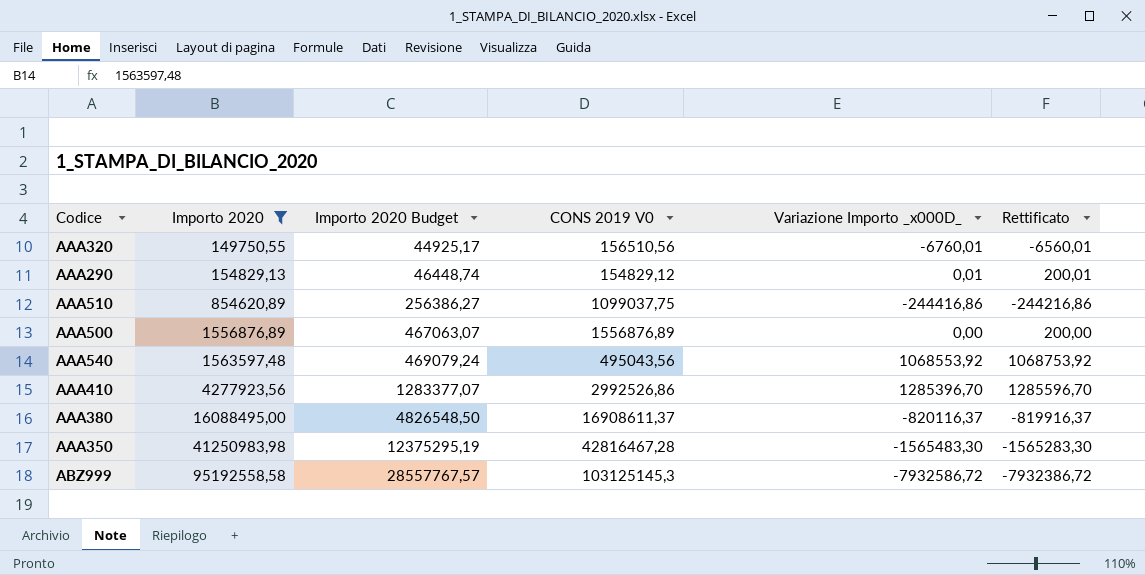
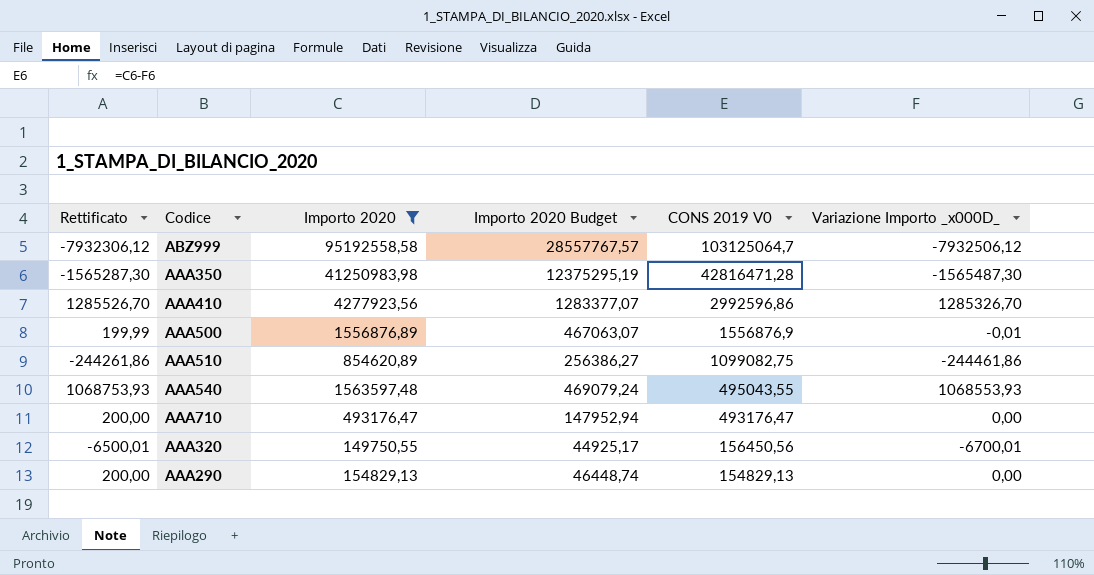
row order: Importo 2020 ascending -> CONS 2019 V0 descending
column Rettificato | position: 6 -> 1
row AAA380: 16088495,00 | 4826548,50 | 16908611,37 | -820116,37 | -819916,37 -> none
ABZ999 | Rettificato: -7932386,72 -> -7932306,12
ABZ999 | CONS 2019 V0: 103125145,3 -> 103125064,7
ABZ999 | Variazione Importo _x000D_: -7932586,72 -> -7932506,12
AAA350 | Rettificato: -1565283,30 -> -1565287,30
AAA350 | CONS 2019 V0: 42816467,28 -> 42816471,28
AAA350 | Variazione Importo _x000D_: -1565483,30 -> -1565487,30
AAA410 | Rettificato: 1285596,70 -> 1285526,70
AAA410 | CONS 2019 V0: 2992526,86 -> 2992596,86
AAA410 | Variazione Importo _x000D_: 1285396,70 -> 1285326,70
AAA500 | Rettificato: 200,00 -> 199,99
AAA500 | CONS 2019 V0: 1556876,89 -> 1556876,9
AAA500 | Variazione Importo _x000D_: 0,00 -> -0,01
AAA510 | Rettificato: -244216,86 -> -244261,86
AAA510 | CONS 2019 V0: 1099037,75 -> 1099082,75
AAA510 | Variazione Importo _x000D_: -244416,86 -> -244461,86
AAA540 | Rettificato: 1068753,92 -> 1068753,93
AAA540 | CONS 2019 V0: 495043,56 -> 495043,55
AAA540 | Variazione Importo _x000D_: 1068553,92 -> 1068553,93
row AAA710: none -> 200,00 | 493176,47 | 147952,94 | 493176,47 | 0,00
AAA320 | Rettificato: -6560,01 -> -6500,01
AAA320 | CONS 2019 V0: 156510,56 -> 156450,56
AAA320 | Variazione Importo _x000D_: -6760,01 -> -6700,01
AAA290 | Rettificato: 200,01 -> 200,00
AAA290 | CONS 2019 V0: 154829,12 -> 154829,13
AAA290 | Variazione Importo _x000D_: 0,01 -> 0,00

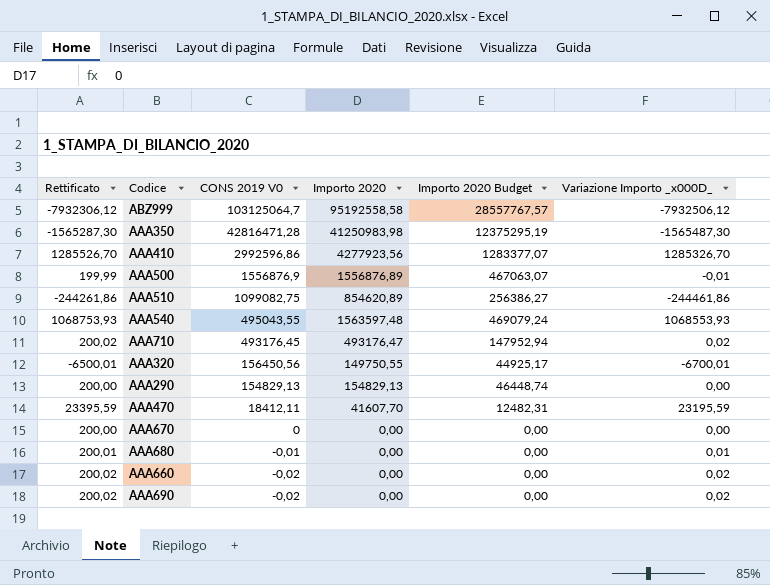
filter: Importo 2020 >= 149750,55 -> none
column CONS 2019 V0 | position: 5 -> 3
AAA710 | Rettificato: 200,00 -> 200,02
AAA710 | CONS 2019 V0: 493176,47 -> 493176,45
AAA710 | Variazione Importo _x000D_: 0,00 -> 0,02

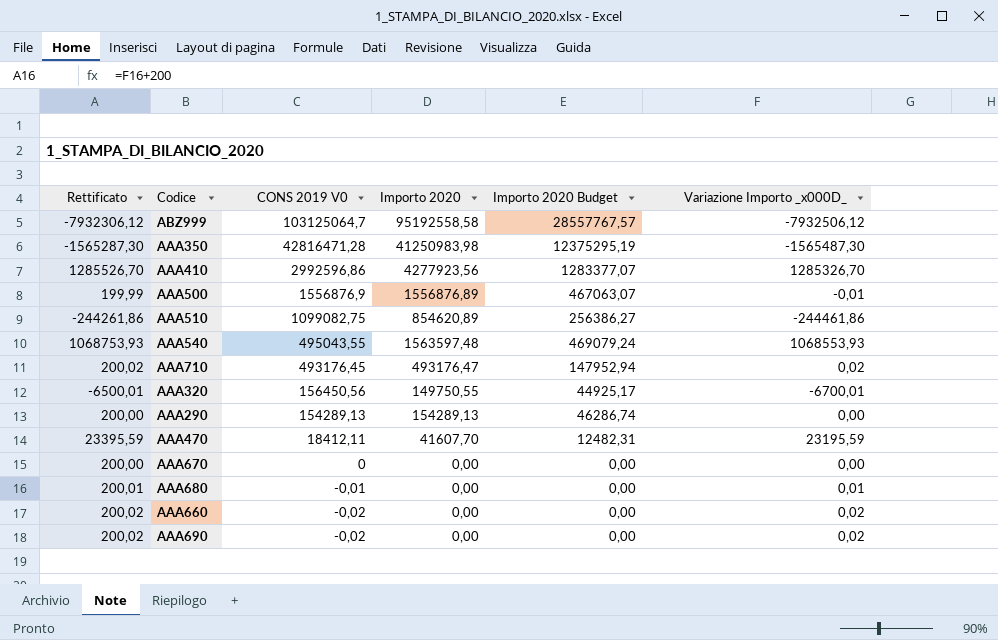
AAA290 | CONS 2019 V0: 154829,13 -> 154289,13
AAA290 | Importo 2020: 154829,13 -> 154289,13
AAA290 | Importo 2020 Budget: 46448,74 -> 46286,74

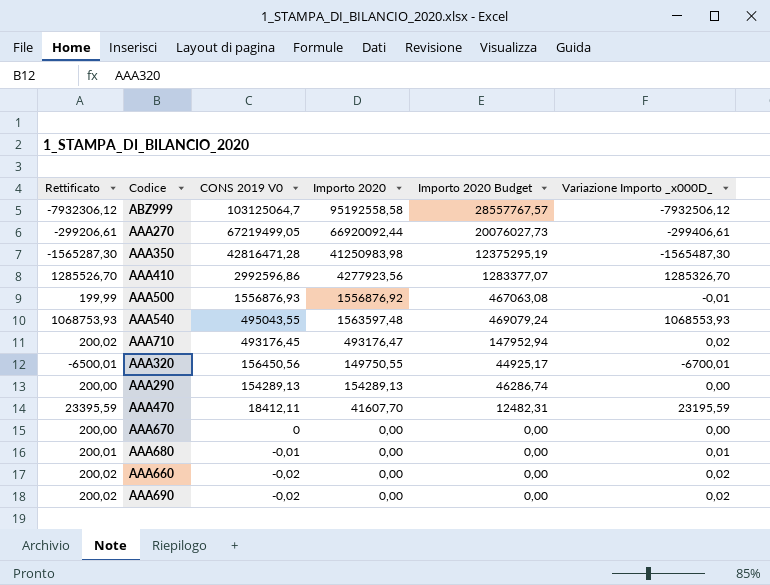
row AAA510: -244261,86 | 1099082,75 | 854620,89 | 256386,27 | -244461,86 -> none
row AAA270: none -> -299206,61 | 67219499,05 | 66920092,44 | 20076027,73 | -299406,61
AAA500 | CONS 2019 V0: 1556876,9 -> 1556876,93
AAA500 | Importo 2020: 1556876,89 -> 1556876,92
AAA500 | Importo 2020 Budget: 467063,07 -> 467063,08

